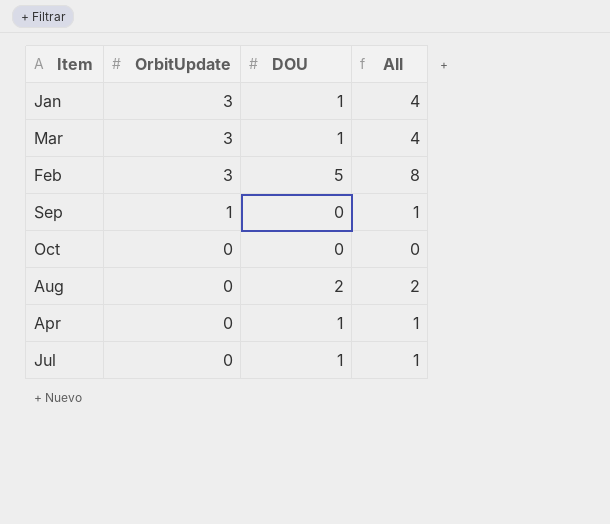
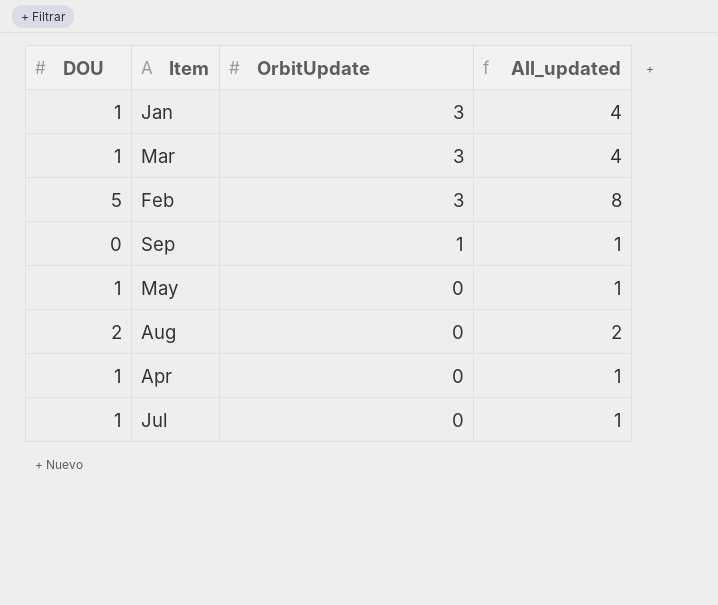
column DOU | position: 3 -> 1
column name: All -> All_updated
row Oct: 0 | 0 | 0 -> none
row May: none -> 1 | 0 | 1

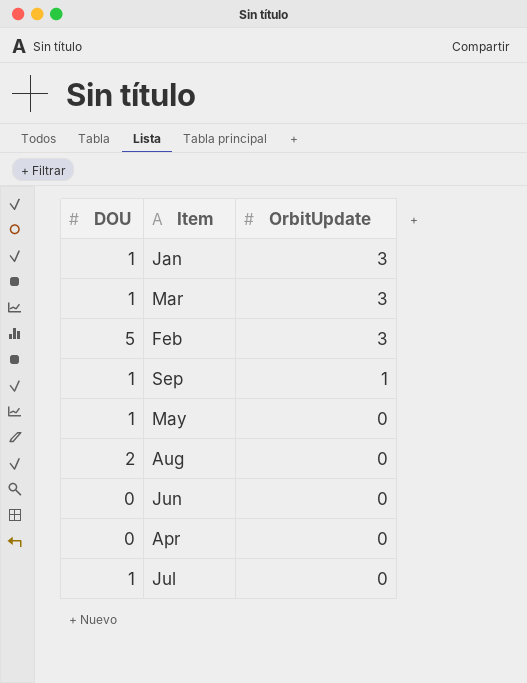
column All_updated | formula: [DOU] + [OrbitUpdate] -> none
Sep | DOU: 0 -> 1
row Jun: none -> 0 | 0
Apr | DOU: 1 -> 0

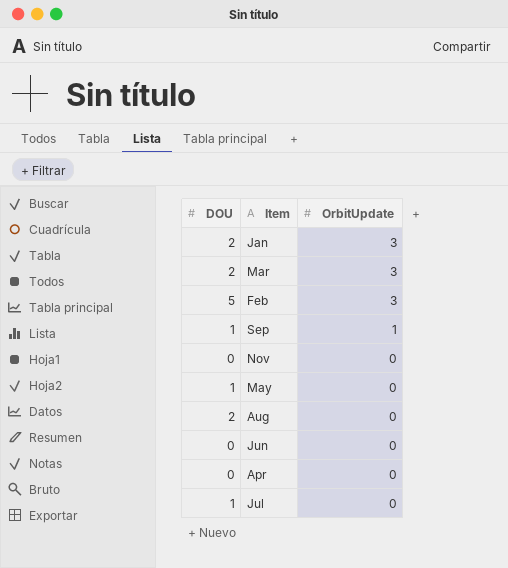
Jan | DOU: 1 -> 2
Mar | DOU: 1 -> 2
row Nov: none -> 0 | 0

